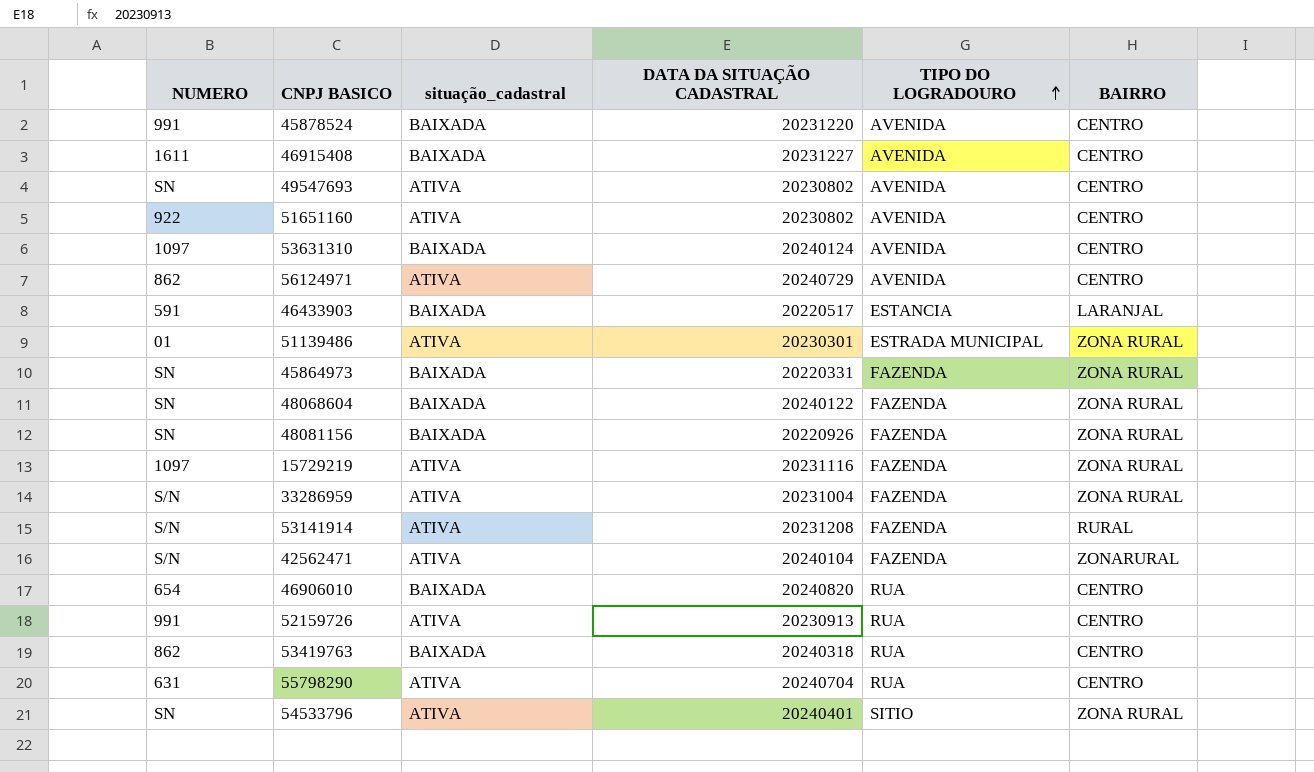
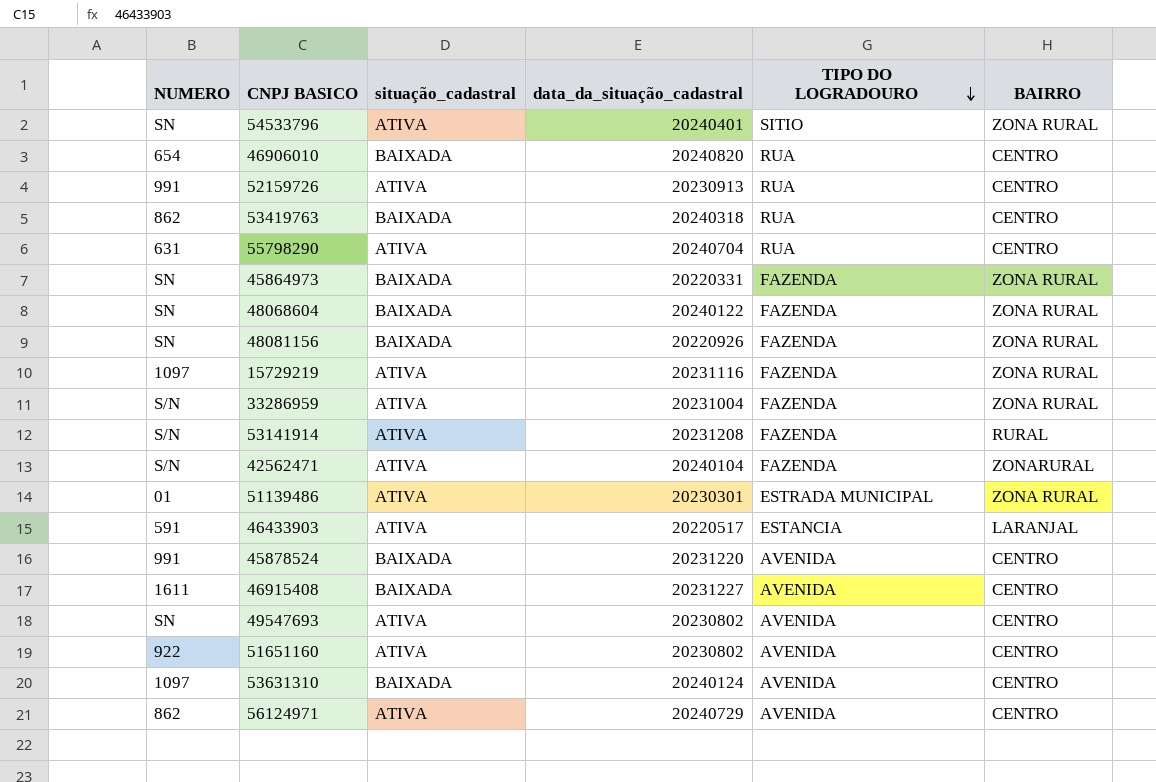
row order: TIPO DO LOGRADOURO ascending -> TIPO DO LOGRADOURO descending
column name: DATA DA SITUAÇÃO CADASTRAL -> data_da_situação_cadastral
46433903 | situação_cadastral: BAIXADA -> ATIVA

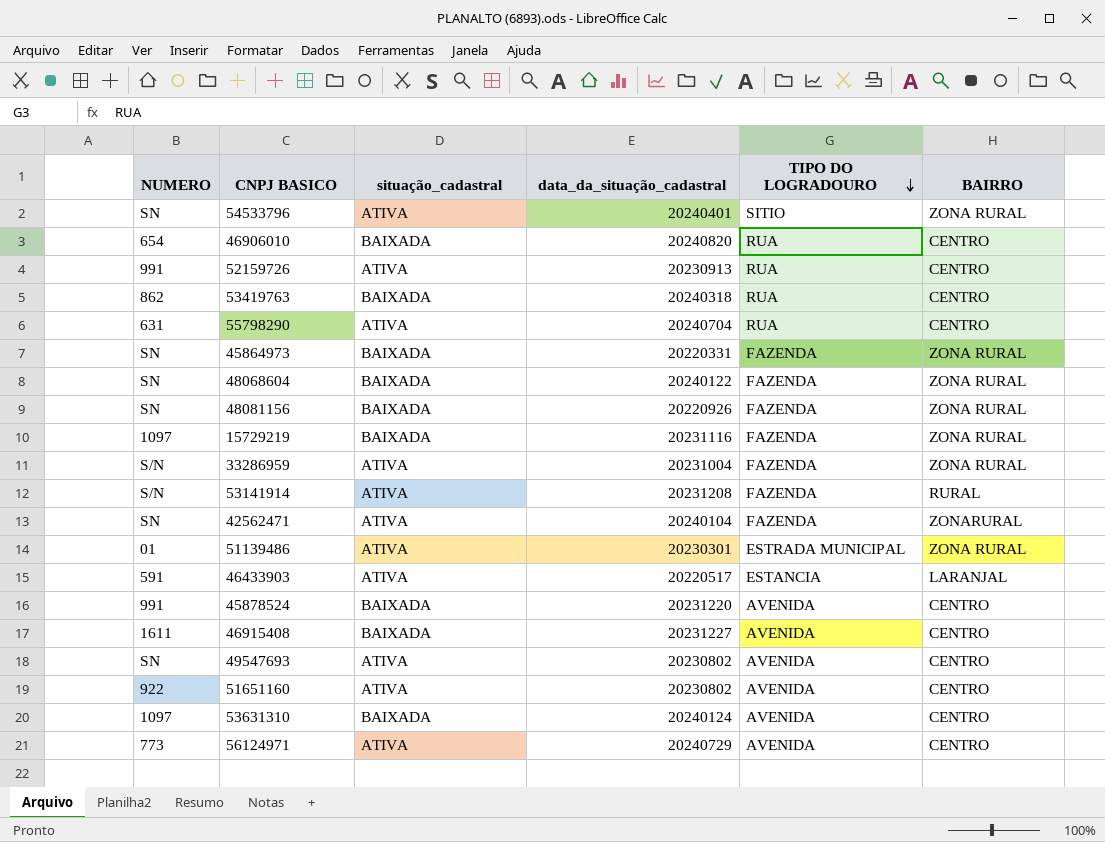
15729219 | situação_cadastral: ATIVA -> BAIXADA
42562471 | NUMERO: S/N -> SN
56124971 | NUMERO: 862 -> 773

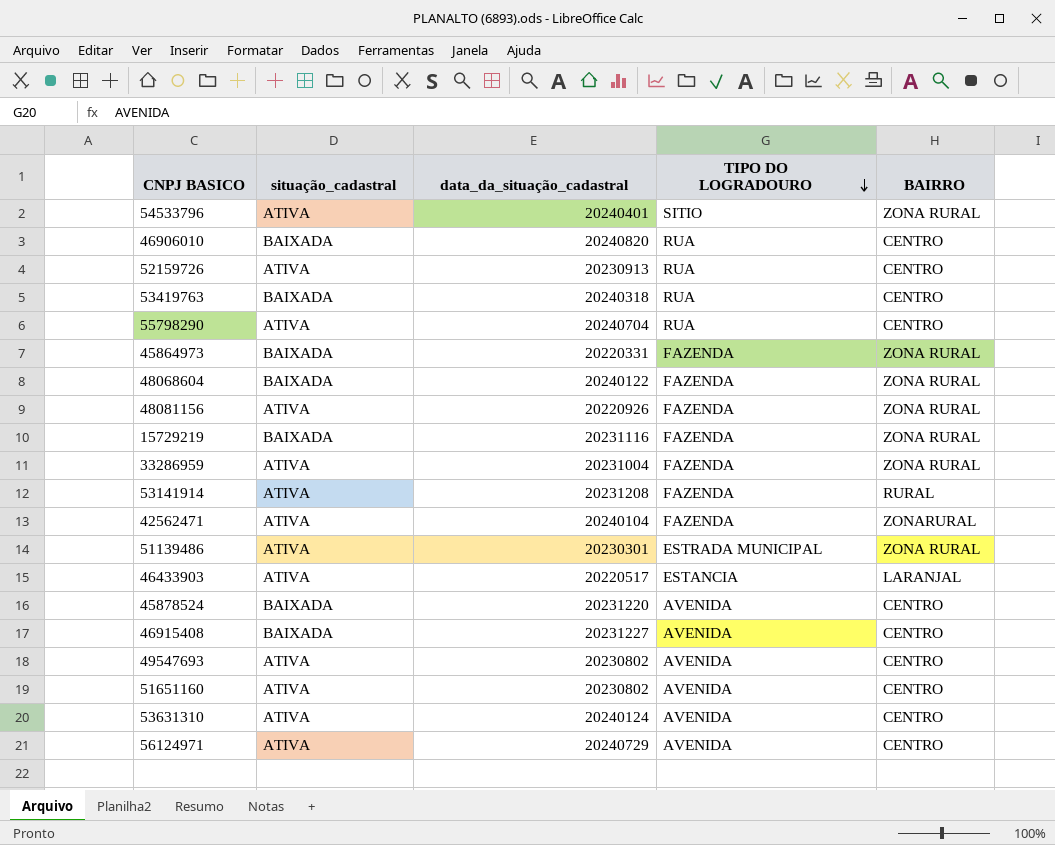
column NUMERO | position: 1 -> none
48081156 | situação_cadastral: BAIXADA -> ATIVA
53631310 | situação_cadastral: BAIXADA -> ATIVA

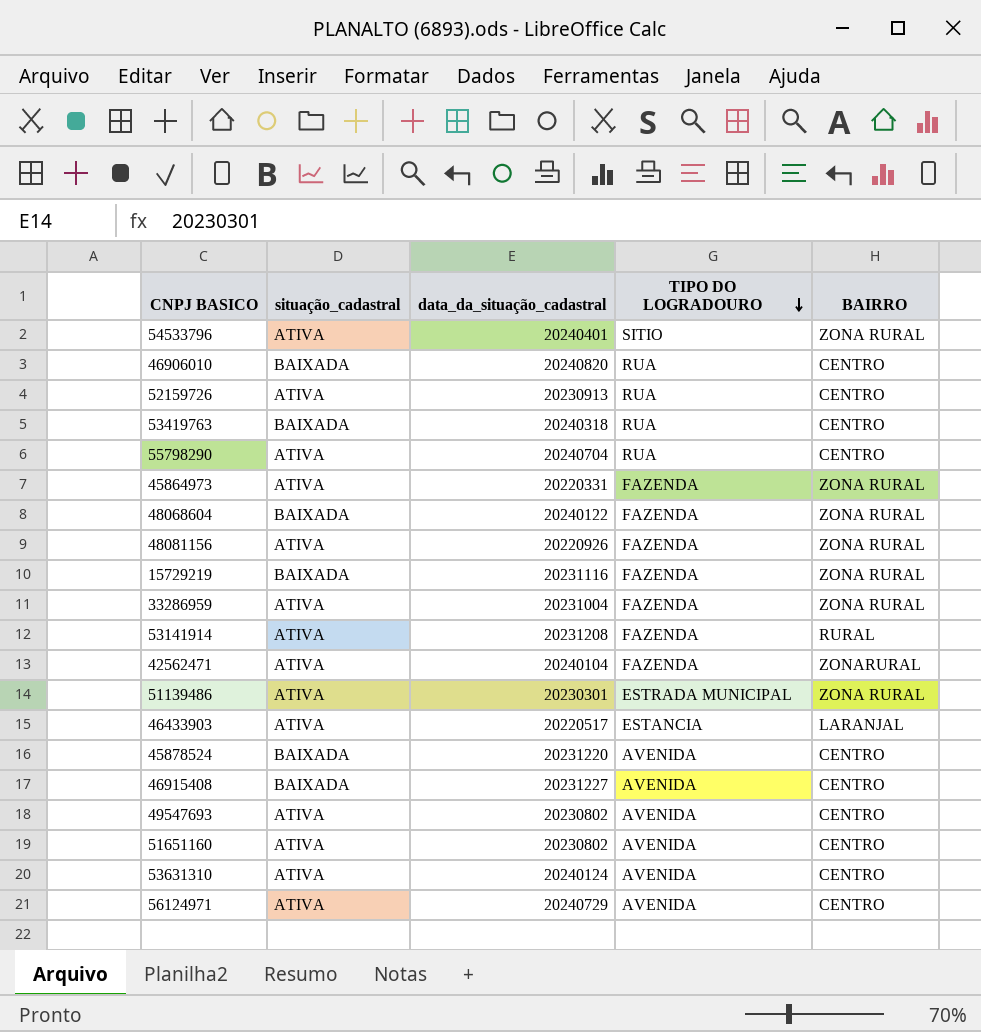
45864973 | situação_cadastral: BAIXADA -> ATIVA

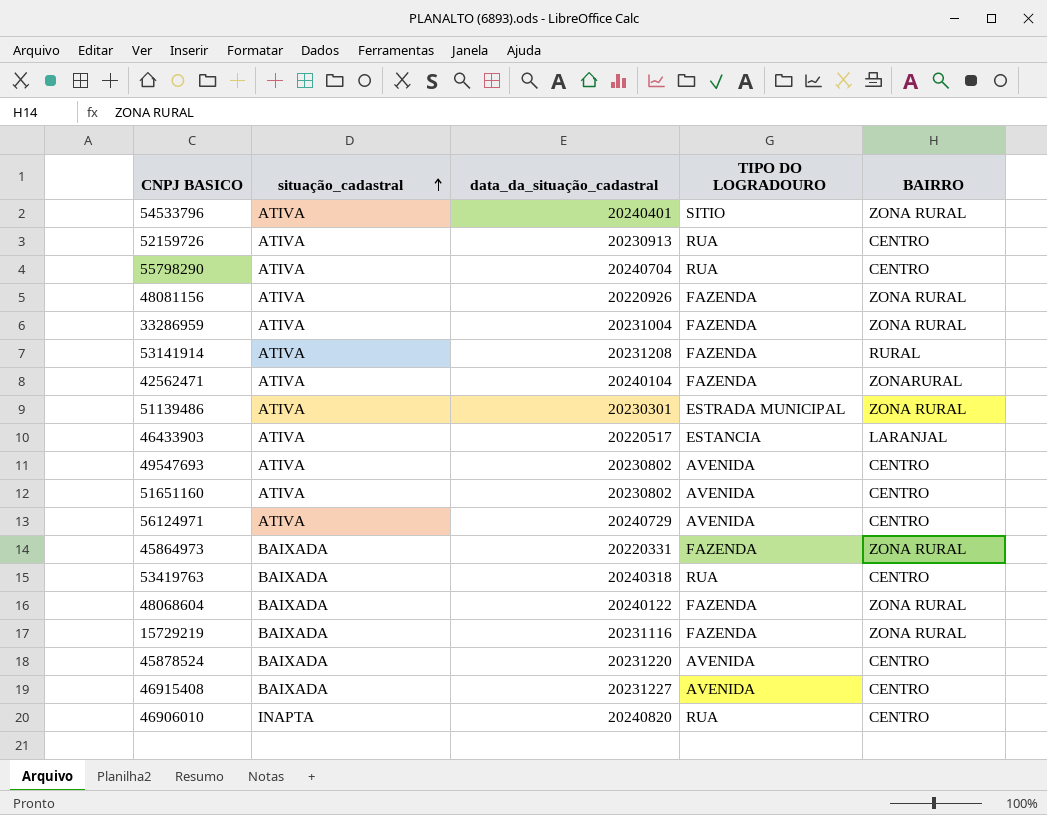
row order: TIPO DO LOGRADOURO descending -> situação_cadastral ascending
row 53631310: ATIVA | 20240124 | AVENIDA | CENTRO -> none
45864973 | situação_cadastral: ATIVA -> BAIXADA
46906010 | situação_cadastral: BAIXADA -> INAPTA

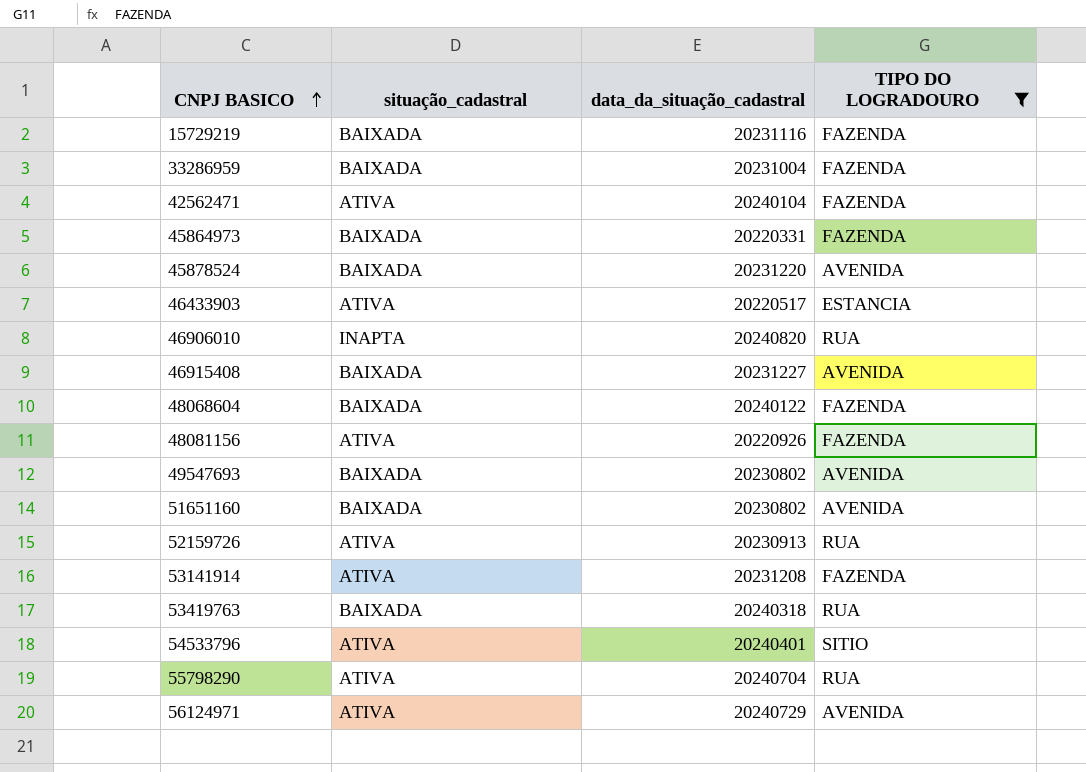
filter: none -> TIPO DO LOGRADOURO != ESTRADA MUNICIPAL
row order: situação_cadastral ascending -> CNPJ BASICO ascending
column BAIRRO | position: 5 -> none
33286959 | situação_cadastral: ATIVA -> BAIXADA
49547693 | situação_cadastral: ATIVA -> BAIXADA
51651160 | situação_cadastral: ATIVA -> BAIXADA

